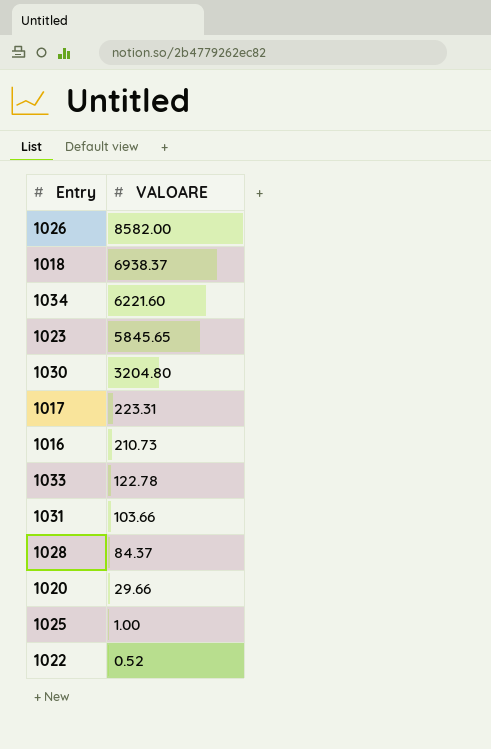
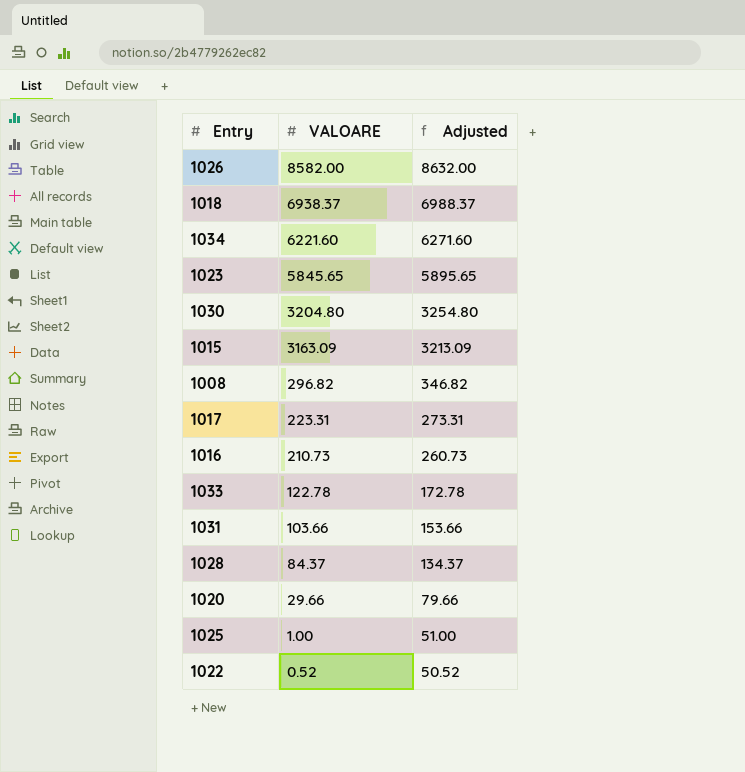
column Adjusted | formula: none -> [VALOARE] + 50
row 1015: none -> 3163.09 | 3213.09
row 1008: none -> 296.82 | 346.82

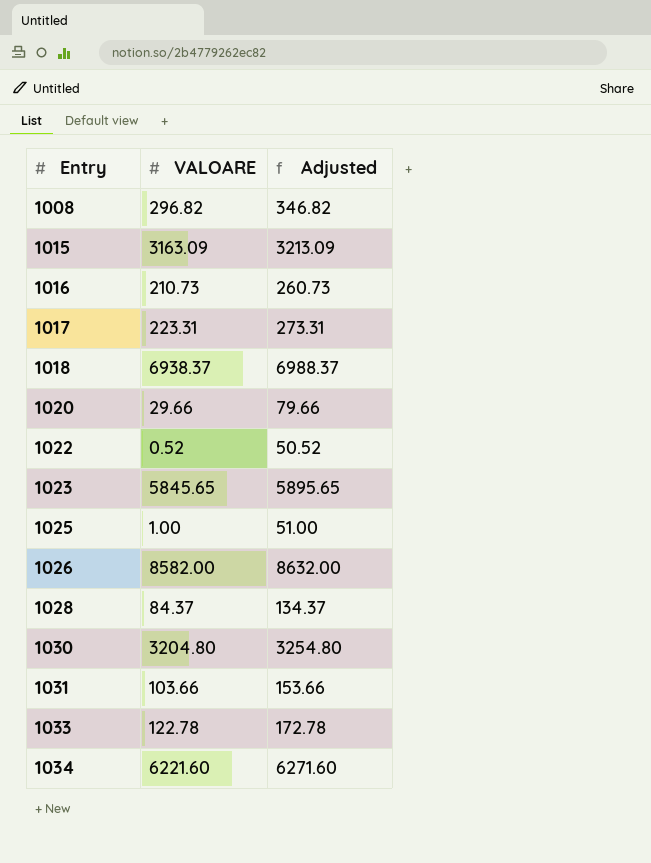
row order: VALOARE descending -> Entry ascending

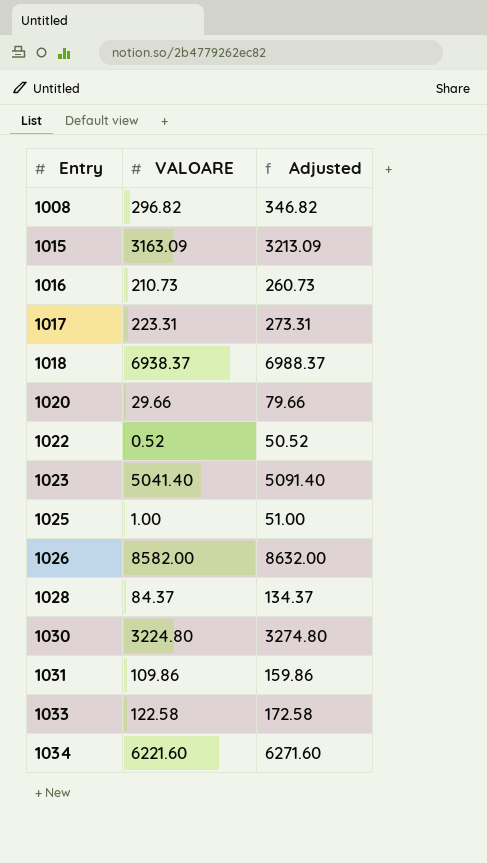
1023 | VALOARE: 5845.65 -> 5041.40
1023 | Adjusted: 5895.65 -> 5091.40
1030 | VALOARE: 3204.80 -> 3224.80
1030 | Adjusted: 3254.80 -> 3274.80
1031 | VALOARE: 103.66 -> 109.86
1031 | Adjusted: 153.66 -> 159.86
1033 | VALOARE: 122.78 -> 122.58
1033 | Adjusted: 172.78 -> 172.58

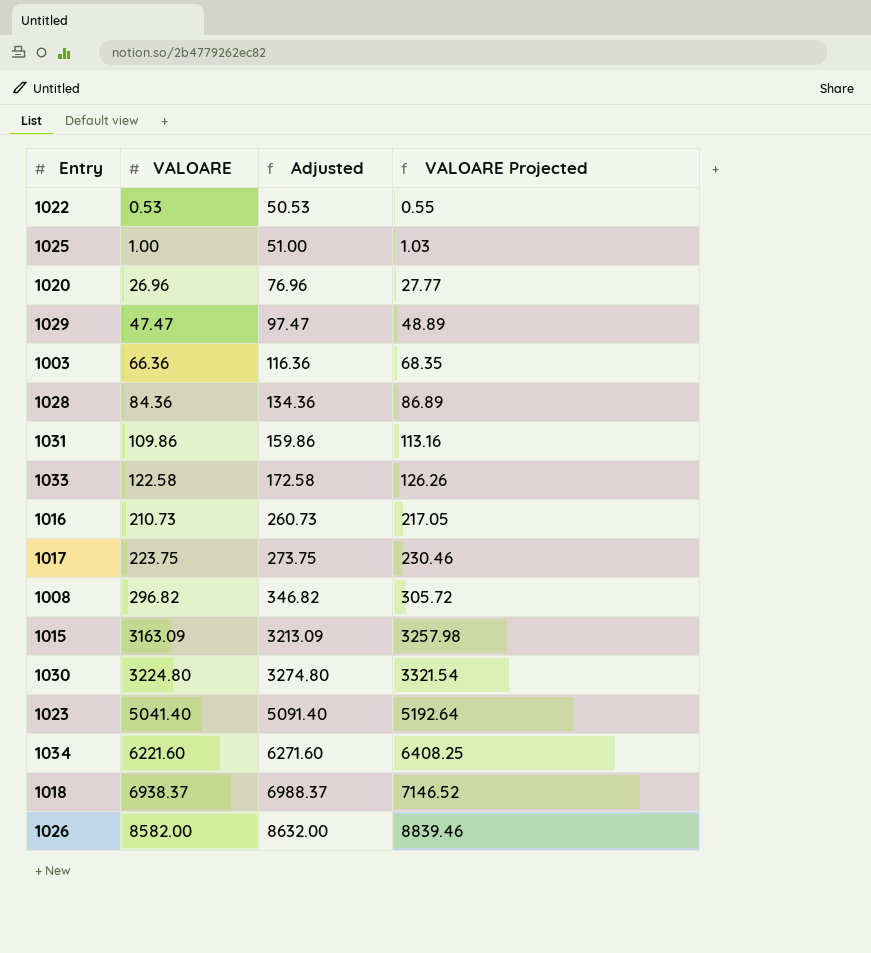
row order: Entry ascending -> VALOARE ascending
column VALOARE Projected | formula: none -> [VALOARE] * 1.03
1022 | VALOARE: 0.52 -> 0.53
1022 | Adjusted: 50.52 -> 50.53
1020 | VALOARE: 29.66 -> 26.96
1020 | Adjusted: 79.66 -> 76.96
row 1029: none -> 47.47 | 97.47 | 48.89
row 1003: none -> 66.36 | 116.36 | 68.35
1028 | VALOARE: 84.37 -> 84.36
1028 | Adjusted: 134.37 -> 134.36
1017 | VALOARE: 223.31 -> 223.75
1017 | Adjusted: 273.31 -> 273.75

